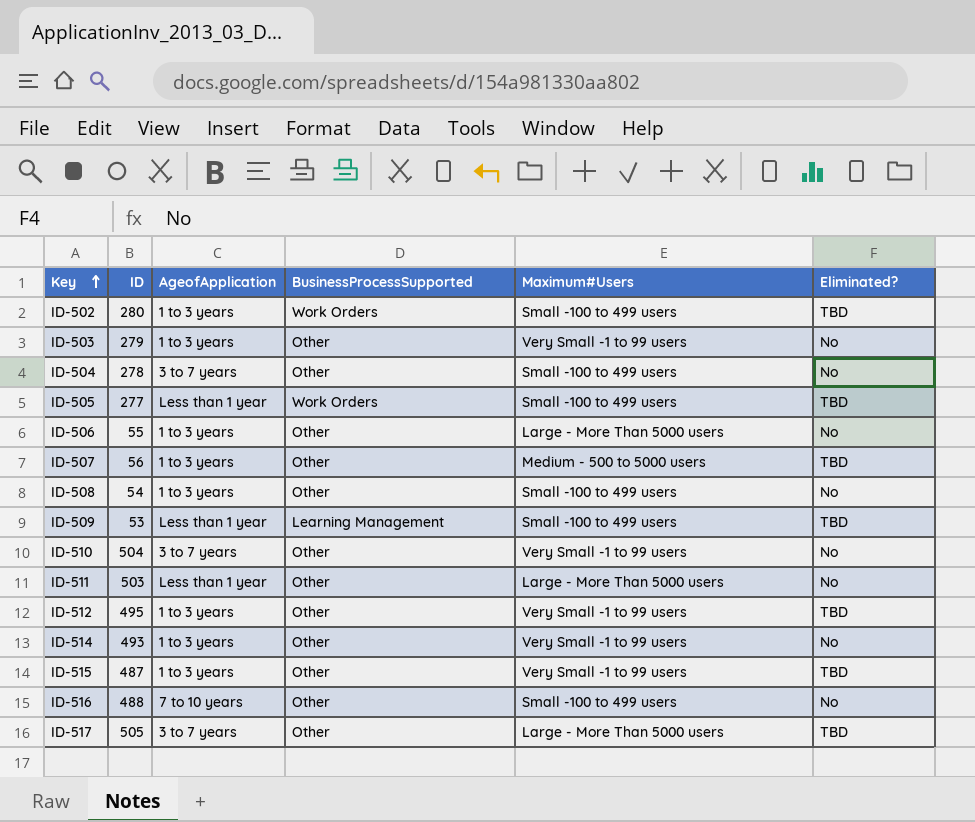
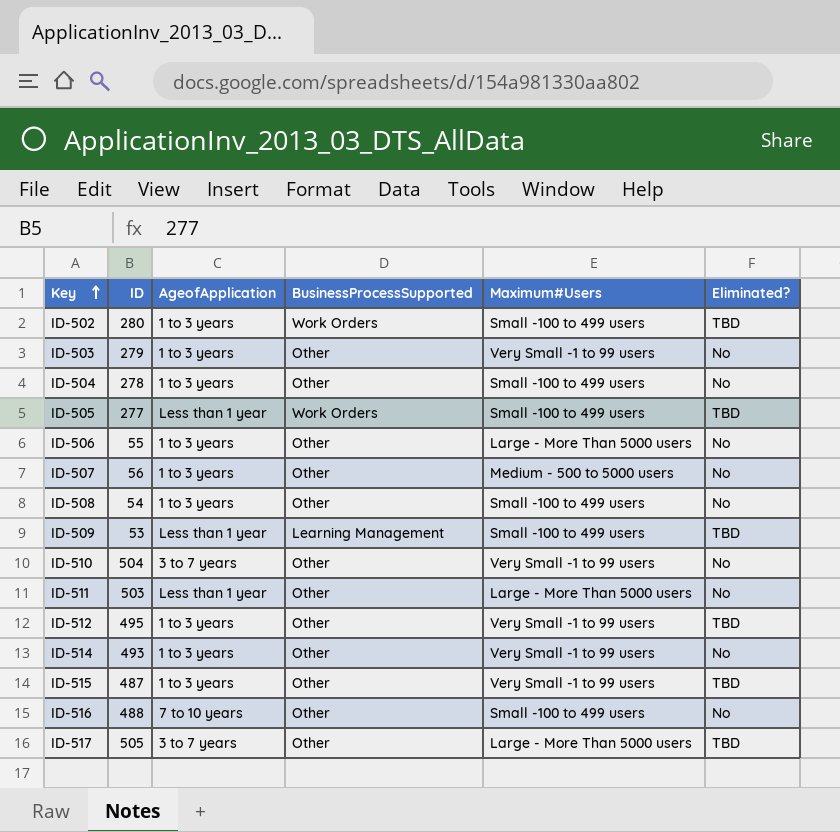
ID-504 | AgeofApplication: 3 to 7 years -> 1 to 3 years
ID-507 | Eliminated?: TBD -> No

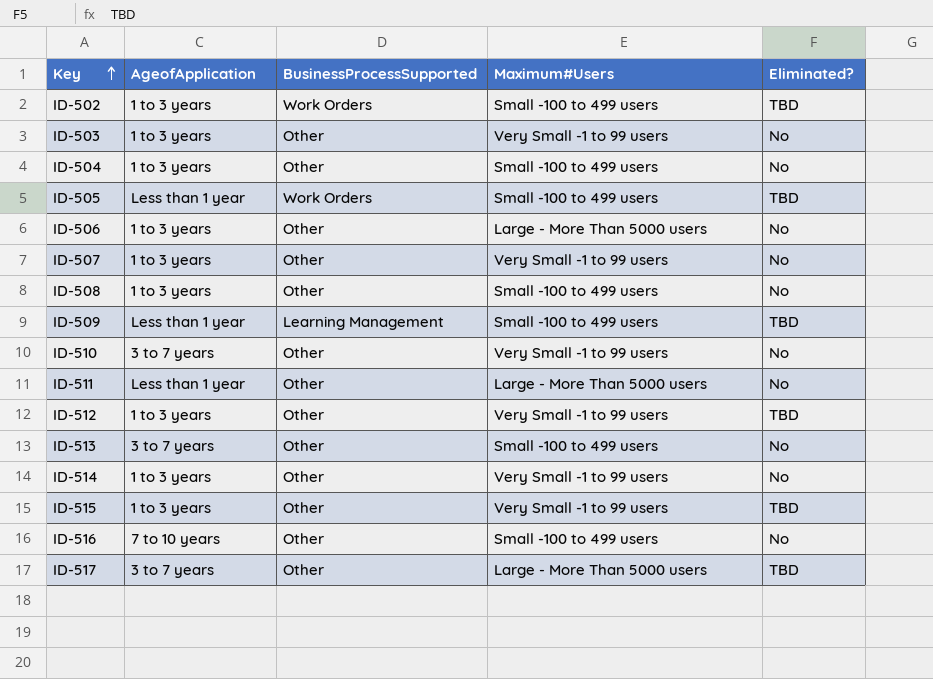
column ID | position: 2 -> none
ID-507 | Maximum#Users: Medium - 500 to 5000 users -> Very Small -1 to 99 users
row ID-513: none -> 3 to 7 years | Other | Small -100 to 499 users | No

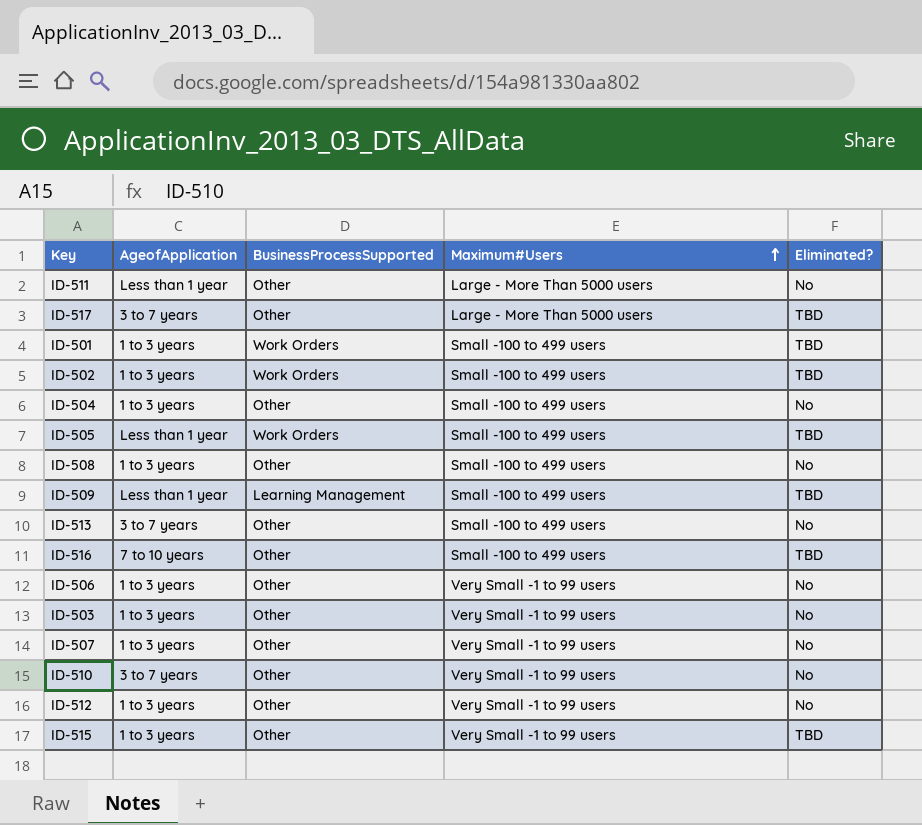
row order: Key ascending -> Maximum#Users ascending
row ID-514: 1 to 3 years | Other | Very Small -1 to 99 users | No -> none
row ID-501: none -> 1 to 3 years | Work Orders | Small -100 to 499 users | TBD
ID-516 | Eliminated?: No -> TBD
ID-506 | Maximum#Users: Large - More Than 5000 users -> Very Small -1 to 99 users
ID-512 | Eliminated?: TBD -> No

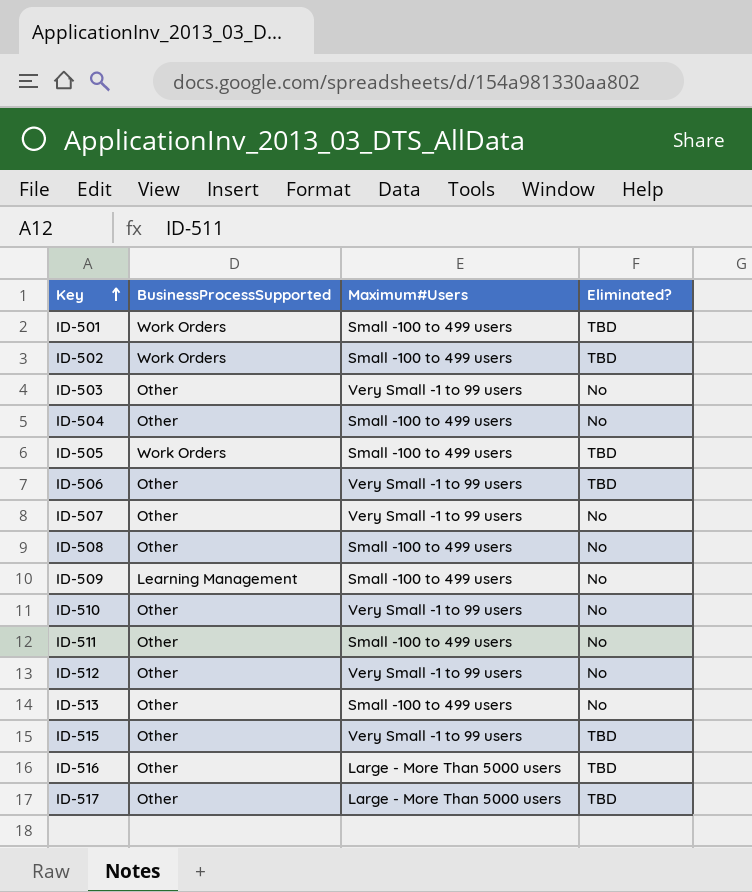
row order: Maximum#Users ascending -> Key ascending
column AgeofApplication | position: 2 -> none
ID-506 | Eliminated?: No -> TBD
ID-509 | Eliminated?: TBD -> No
ID-511 | Maximum#Users: Large - More Than 5000 users -> Small -100 to 499 users
ID-516 | Maximum#Users: Small -100 to 499 users -> Large - More Than 5000 users

